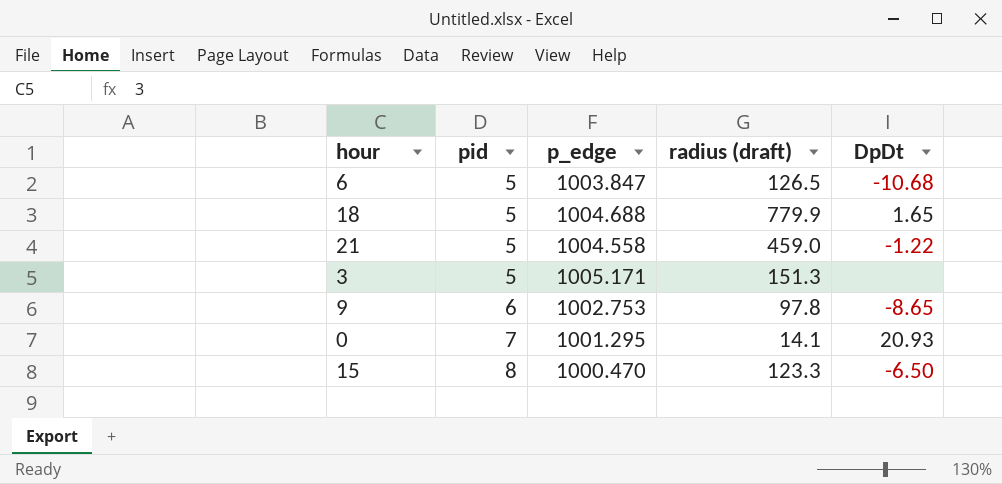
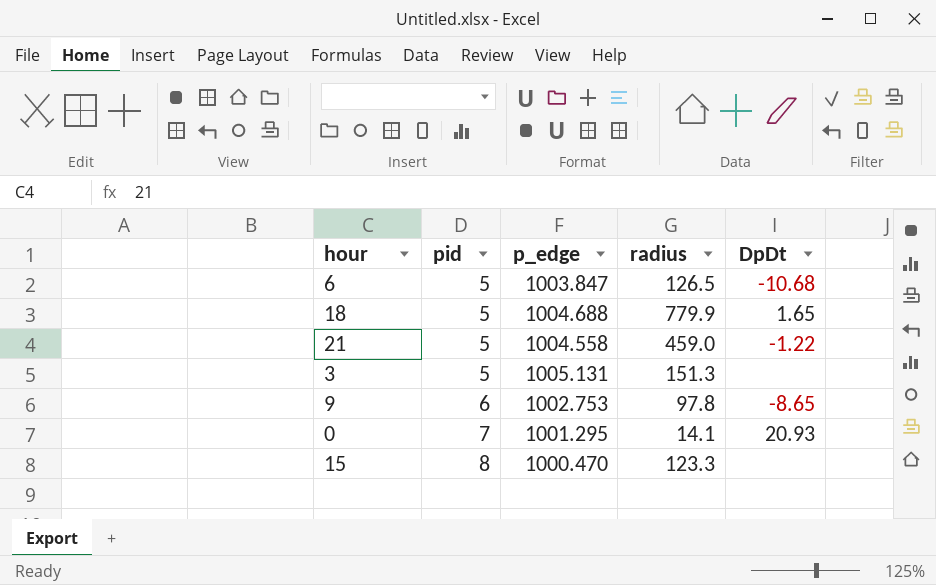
column name: radius (draft) -> radius
3 | p_edge: 1005.171 -> 1005.131
15 | DpDt: -6.50 -> none

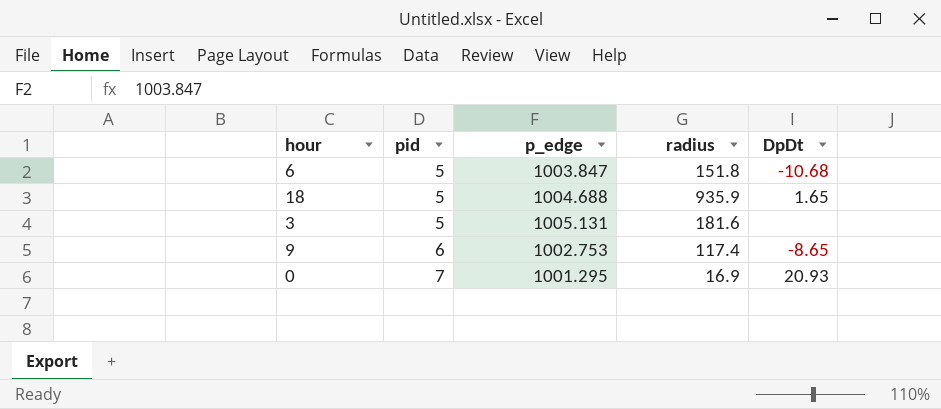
row 21: 5 | 1004.558 | 459.0 | -1.22 -> none
row 15: 8 | 1000.470 | 123.3 | none -> none
6 | radius: 126.5 -> 151.8
18 | radius: 779.9 -> 935.9
3 | radius: 151.3 -> 181.6
9 | radius: 97.8 -> 117.4
0 | radius: 14.1 -> 16.9

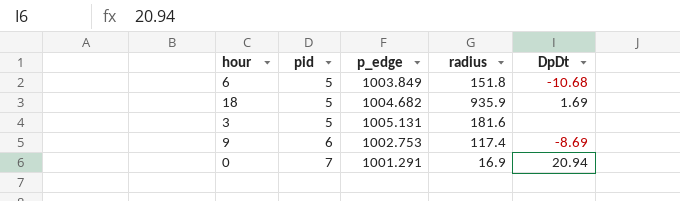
6 | p_edge: 1003.847 -> 1003.849
18 | p_edge: 1004.688 -> 1004.682
18 | DpDt: 1.65 -> 1.69
9 | DpDt: -8.65 -> -8.69
0 | p_edge: 1001.295 -> 1001.291
0 | DpDt: 20.93 -> 20.94

